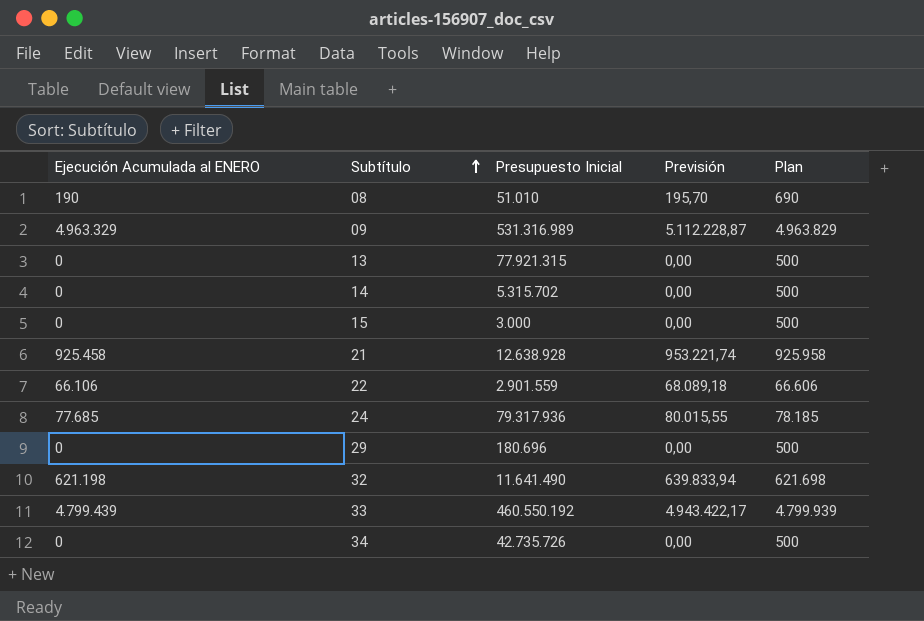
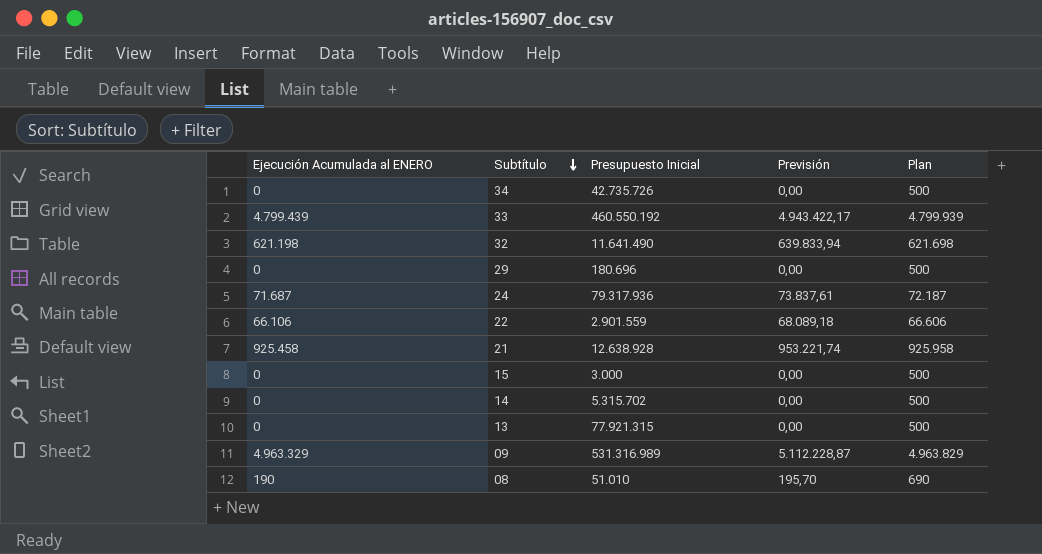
row order: Subtítulo ascending -> Subtítulo descending
24 | Ejecución Acumulada al ENERO: 77.685 -> 71.687
24 | Previsión: 80.015,55 -> 73.837,61
24 | Plan: 78.185 -> 72.187

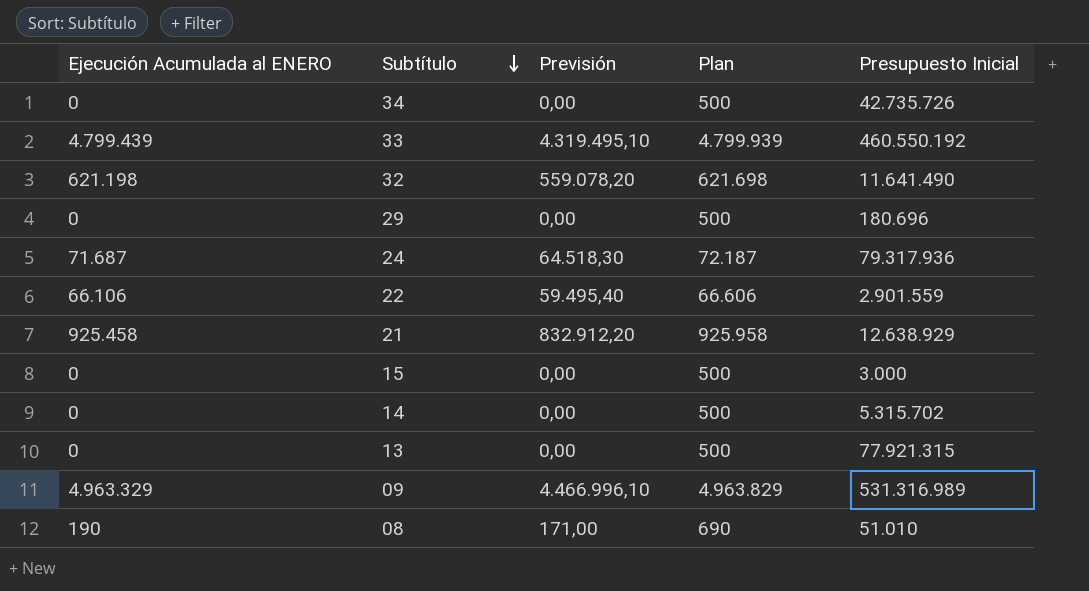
column Previsión | formula: [Ejecución Acumulada al ENERO] * 1,03 -> [Ejecución Acumulada al ENERO] * 0,9
column Presupuesto Inicial | position: 3 -> 5
21 | Presupuesto Inicial: 12.638.928 -> 12.638.929

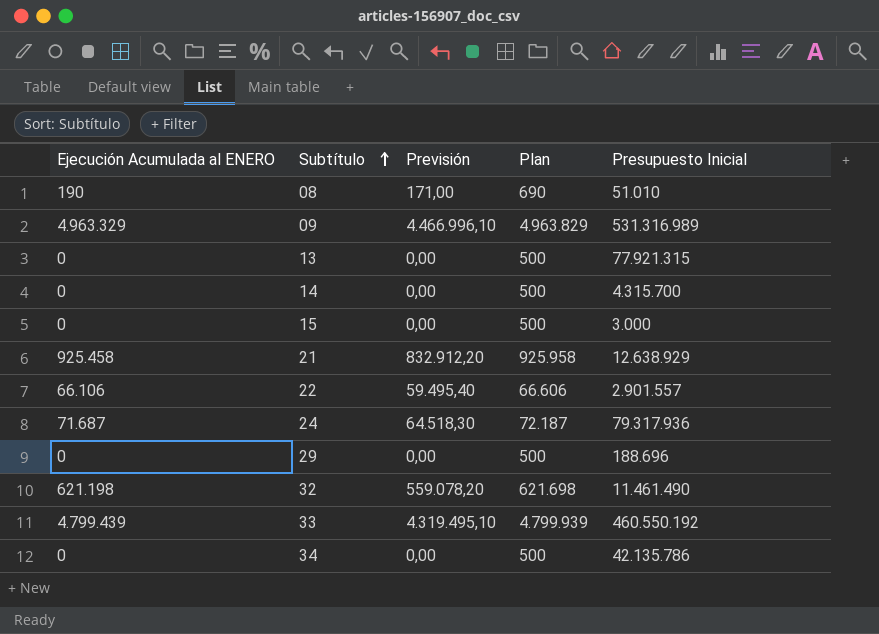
row order: Subtítulo descending -> Subtítulo ascending
14 | Presupuesto Inicial: 5.315.702 -> 4.315.700
22 | Presupuesto Inicial: 2.901.559 -> 2.901.557
29 | Presupuesto Inicial: 180.696 -> 188.696
32 | Presupuesto Inicial: 11.641.490 -> 11.461.490
34 | Presupuesto Inicial: 42.735.726 -> 42.135.786

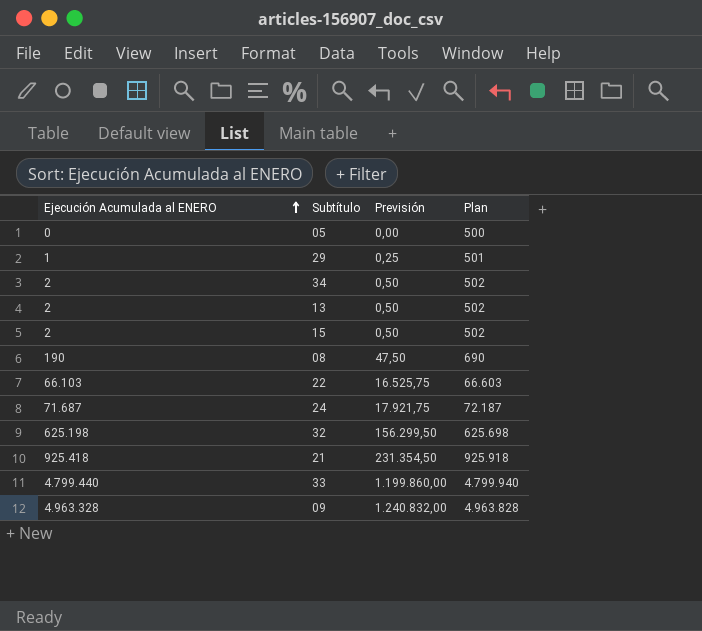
row order: Subtítulo ascending -> Ejecución Acumulada al ENERO ascending
column Presupuesto Inicial | position: 5 -> none
column Previsión | formula: [Ejecución Acumulada al ENERO] * 0,9 -> [Ejecución Acumulada al ENERO] * 0,25
row 14: 0 | 0,00 | 500 | 4.315.700 -> none
row 05: none -> 0 | 0,00 | 500
29 | Ejecución Acumulada al ENERO: 0 -> 1
29 | Plan: 500 -> 501
34 | Ejecución Acumulada al ENERO: 0 -> 2
34 | Plan: 500 -> 502
13 | Ejecución Acumulada al ENERO: 0 -> 2
13 | Plan: 500 -> 502
15 | Ejecución Acumulada al ENERO: 0 -> 2
15 | Plan: 500 -> 502
22 | Ejecución Acumulada al ENERO: 66.106 -> 66.103
22 | Plan: 66.606 -> 66.603
32 | Ejecución Acumulada al ENERO: 621.198 -> 625.198
32 | Plan: 621.698 -> 625.698
21 | Ejecución Acumulada al ENERO: 925.458 -> 925.418
21 | Plan: 925.958 -> 925.918
33 | Ejecución Acumulada al ENERO: 4.799.439 -> 4.799.440
33 | Plan: 4.799.939 -> 4.799.940
09 | Ejecución Acumulada al ENERO: 4.963.329 -> 4.963.328
09 | Plan: 4.963.829 -> 4.963.828

